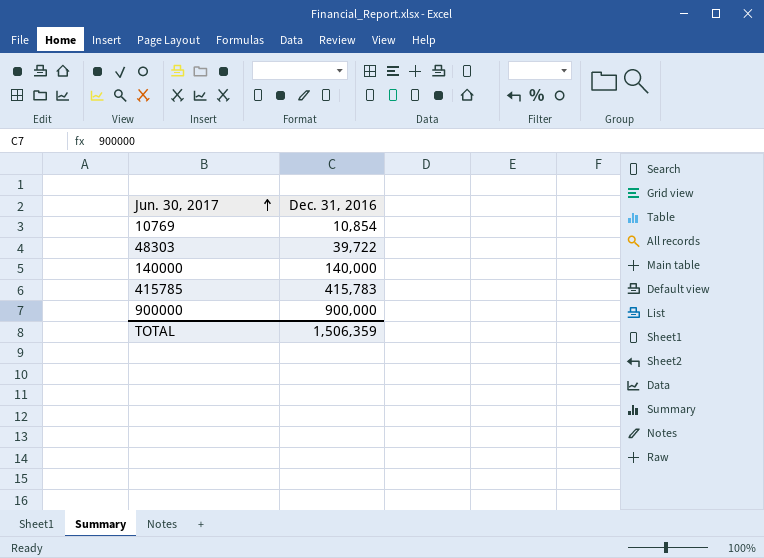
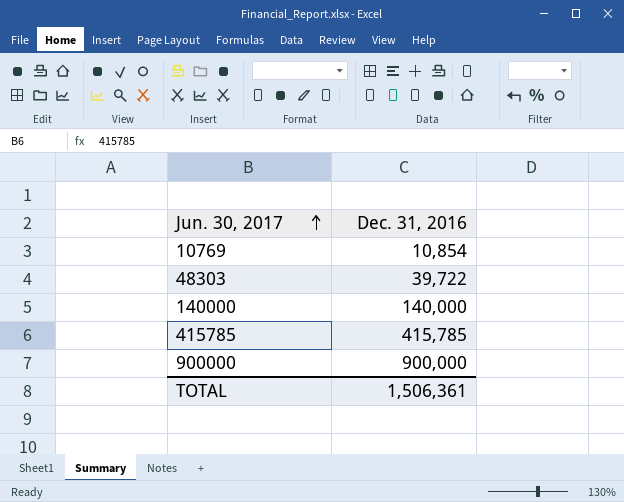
415785 | Dec. 31, 2016: 415,783 -> 415,785
TOTAL | Dec. 31, 2016: 1,506,359 -> 1,506,361

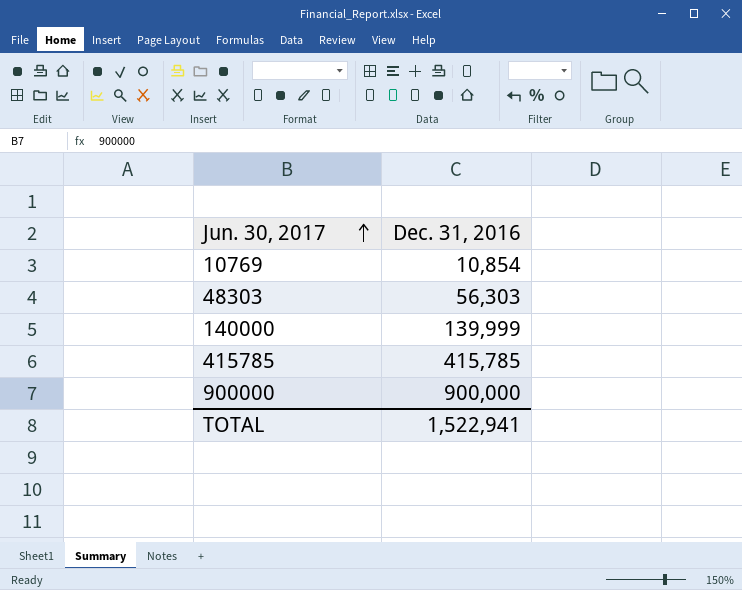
48303 | Dec. 31, 2016: 39,722 -> 56,303
140000 | Dec. 31, 2016: 140,000 -> 139,999
TOTAL | Dec. 31, 2016: 1,506,361 -> 1,522,941

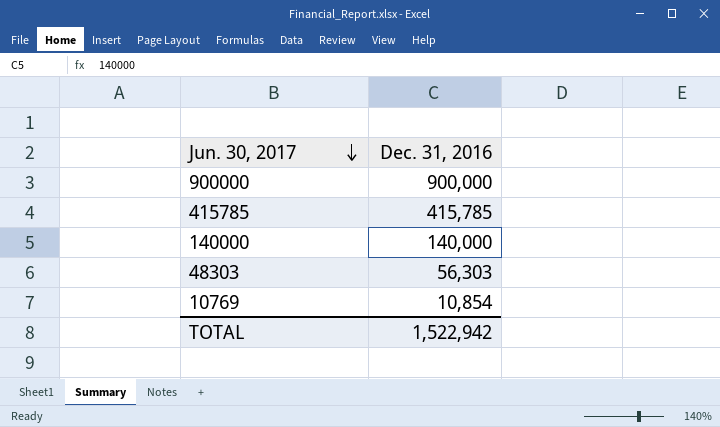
row order: Jun. 30, 2017 ascending -> Jun. 30, 2017 descending
140000 | Dec. 31, 2016: 139,999 -> 140,000
TOTAL | Dec. 31, 2016: 1,522,941 -> 1,522,942

